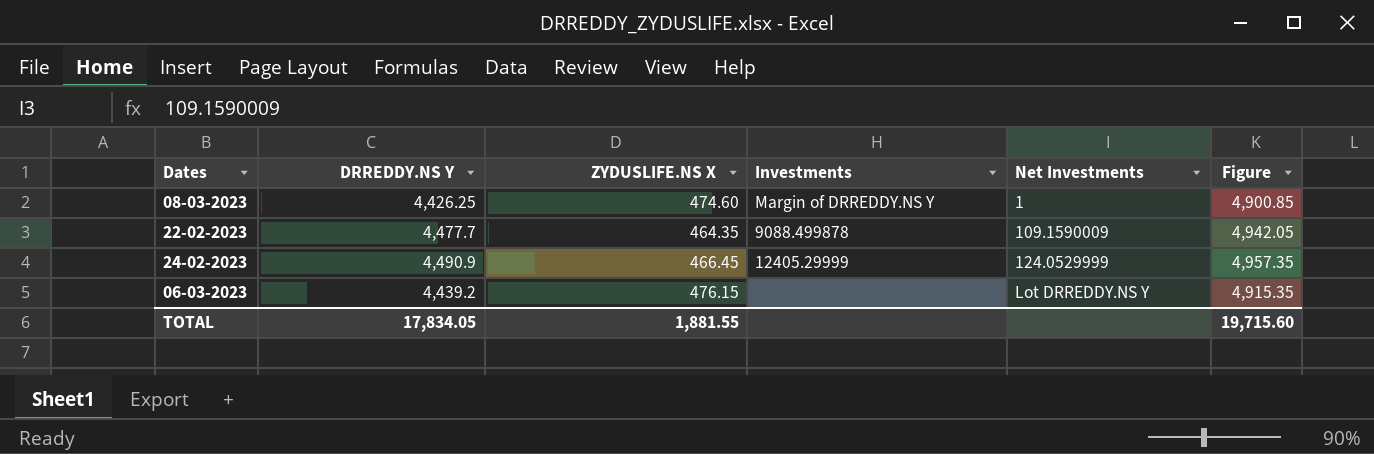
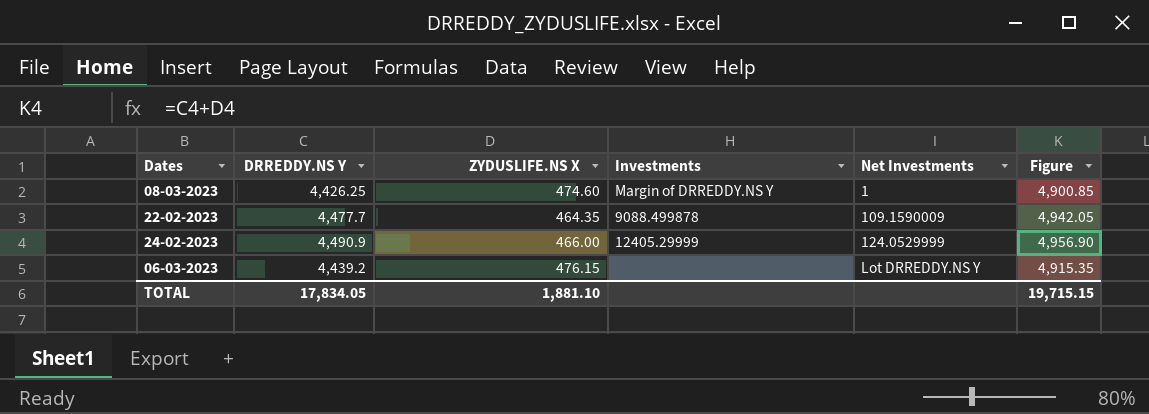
24-02-2023 | ZYDUSLIFE.NS X: 466.45 -> 466.00
24-02-2023 | Figure: 4,957.35 -> 4,956.90
TOTAL | ZYDUSLIFE.NS X: 1,881.55 -> 1,881.10
TOTAL | Figure: 19,715.60 -> 19,715.15

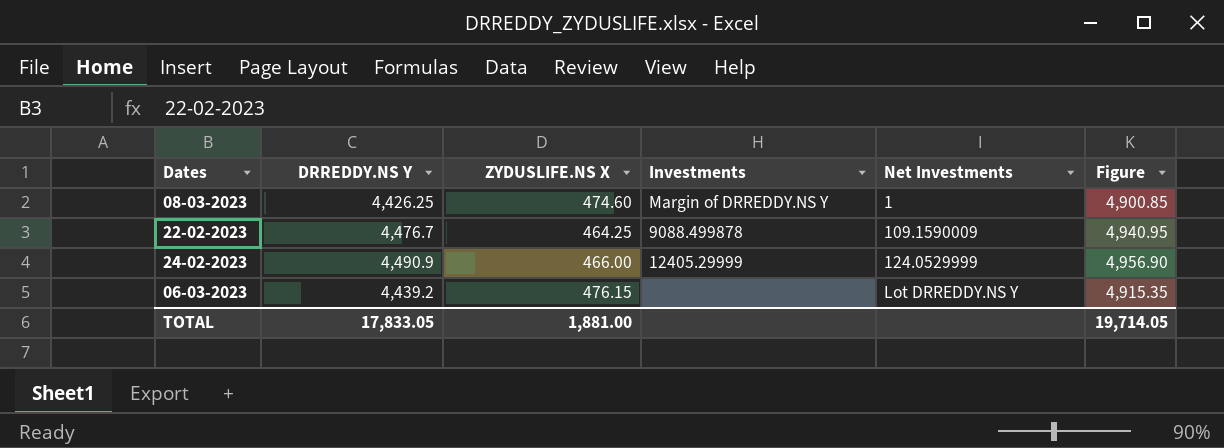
22-02-2023 | DRREDDY.NS Y: 4,477.7 -> 4,476.7
22-02-2023 | ZYDUSLIFE.NS X: 464.35 -> 464.25
22-02-2023 | Figure: 4,942.05 -> 4,940.95
TOTAL | DRREDDY.NS Y: 17,834.05 -> 17,833.05
TOTAL | ZYDUSLIFE.NS X: 1,881.10 -> 1,881.00
TOTAL | Figure: 19,715.15 -> 19,714.05

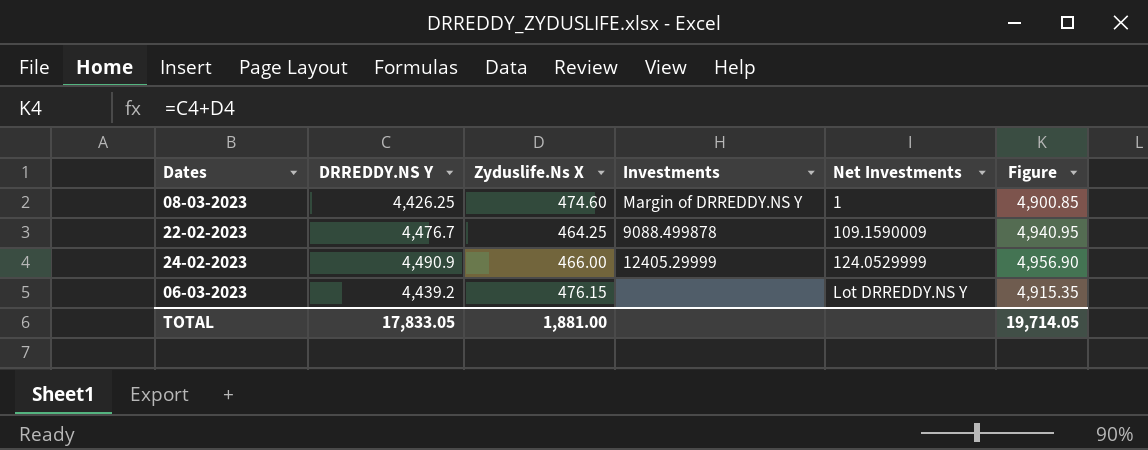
column name: ZYDUSLIFE.NS X -> Zyduslife.Ns X

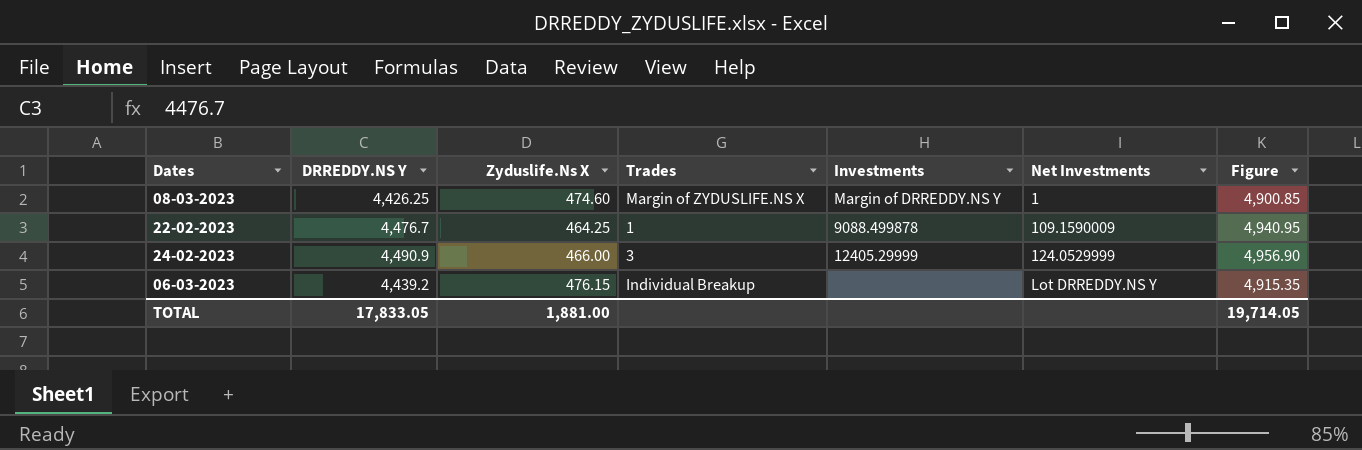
column Trades | position: none -> 4

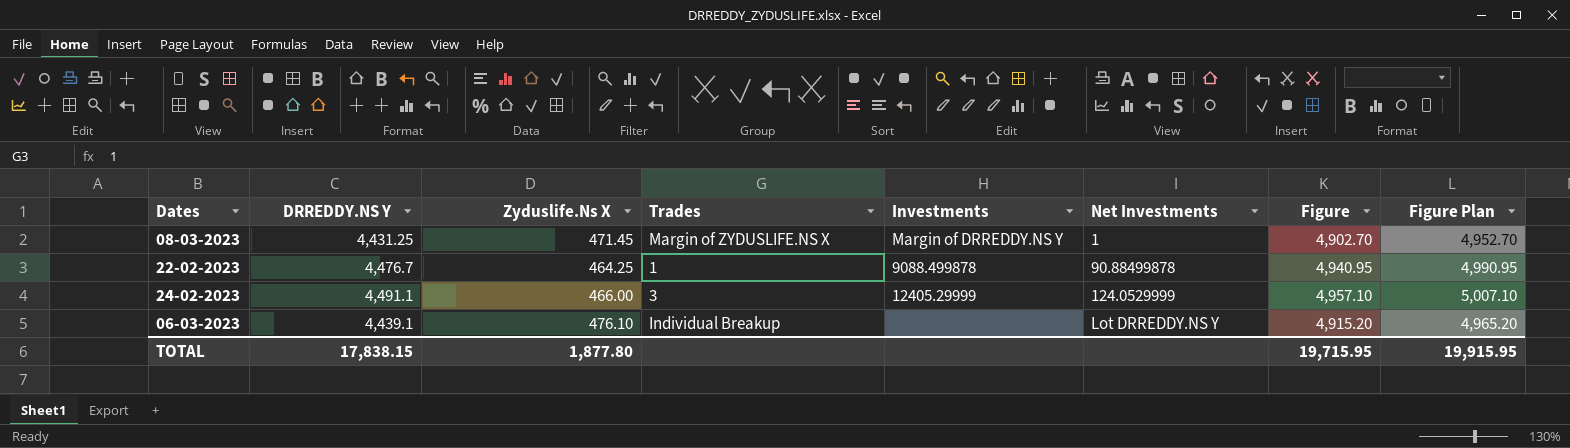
column Figure Plan | formula: none -> [Figure] + 50
08-03-2023 | DRREDDY.NS Y: 4,426.25 -> 4,431.25
08-03-2023 | Zyduslife.Ns X: 474.60 -> 471.45
08-03-2023 | Figure: 4,900.85 -> 4,902.70
22-02-2023 | Net Investments: 109.1590009 -> 90.88499878
24-02-2023 | DRREDDY.NS Y: 4,490.9 -> 4,491.1
24-02-2023 | Figure: 4,956.90 -> 4,957.10
06-03-2023 | DRREDDY.NS Y: 4,439.2 -> 4,439.1
06-03-2023 | Zyduslife.Ns X: 476.15 -> 476.10
06-03-2023 | Figure: 4,915.35 -> 4,915.20
TOTAL | DRREDDY.NS Y: 17,833.05 -> 17,838.15
TOTAL | Zyduslife.Ns X: 1,881.00 -> 1,877.80
TOTAL | Figure: 19,714.05 -> 19,715.95

